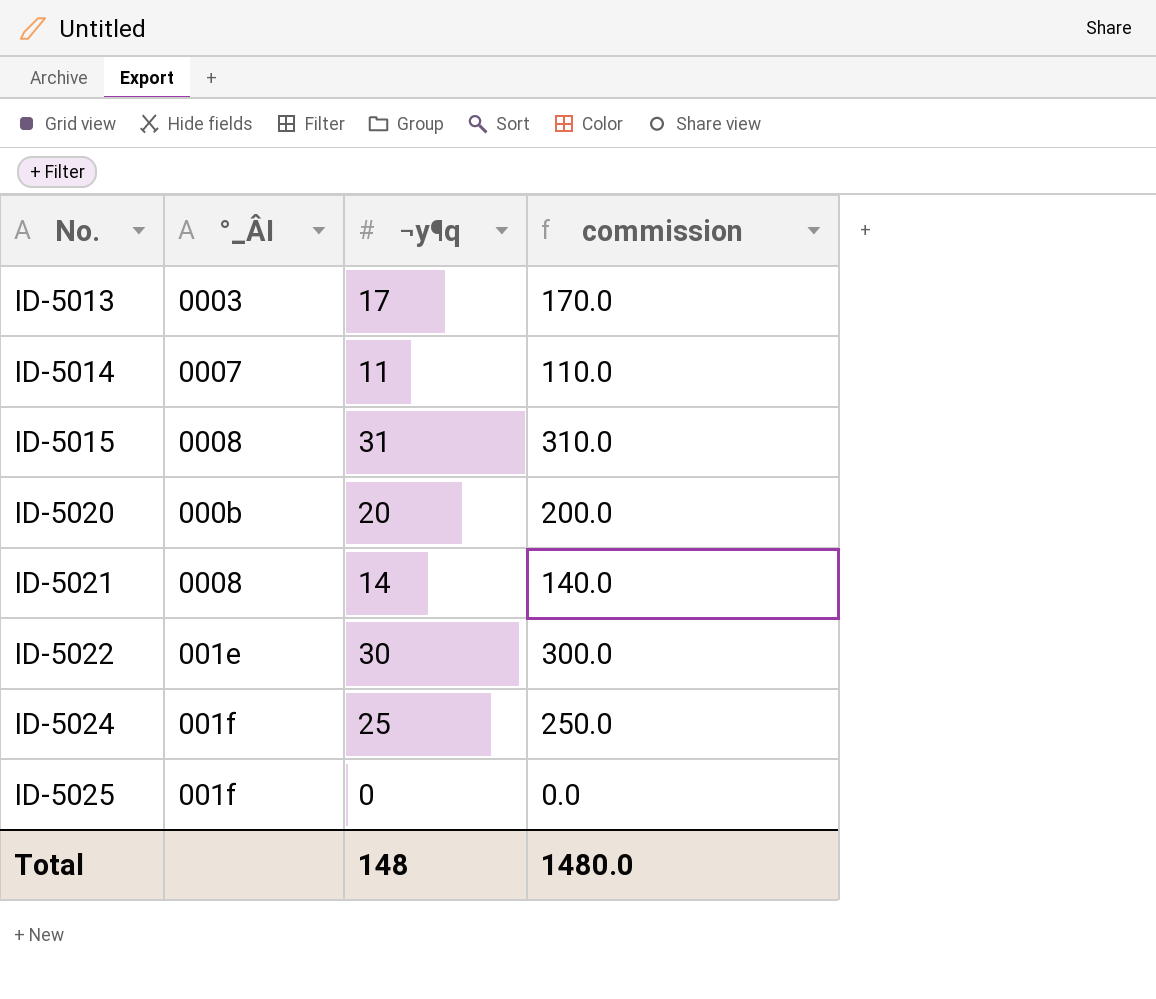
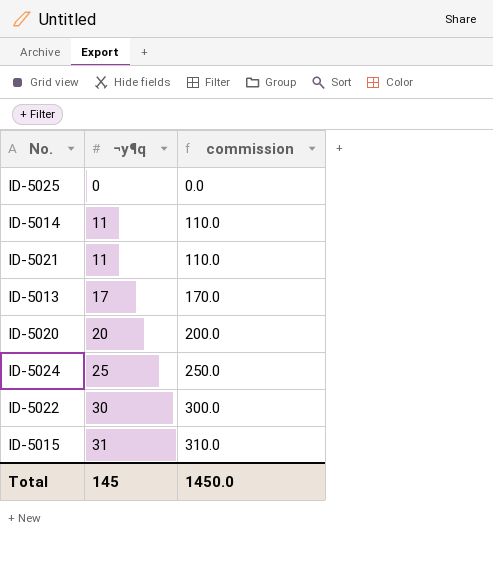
row order: No. ascending -> ¬y¶q ascending
column °_ÂI | position: 2 -> none
ID-5021 | ¬y¶q: 14 -> 11
ID-5021 | commission: 140.0 -> 110.0
Total | ¬y¶q: 148 -> 145
Total | commission: 1480.0 -> 1450.0

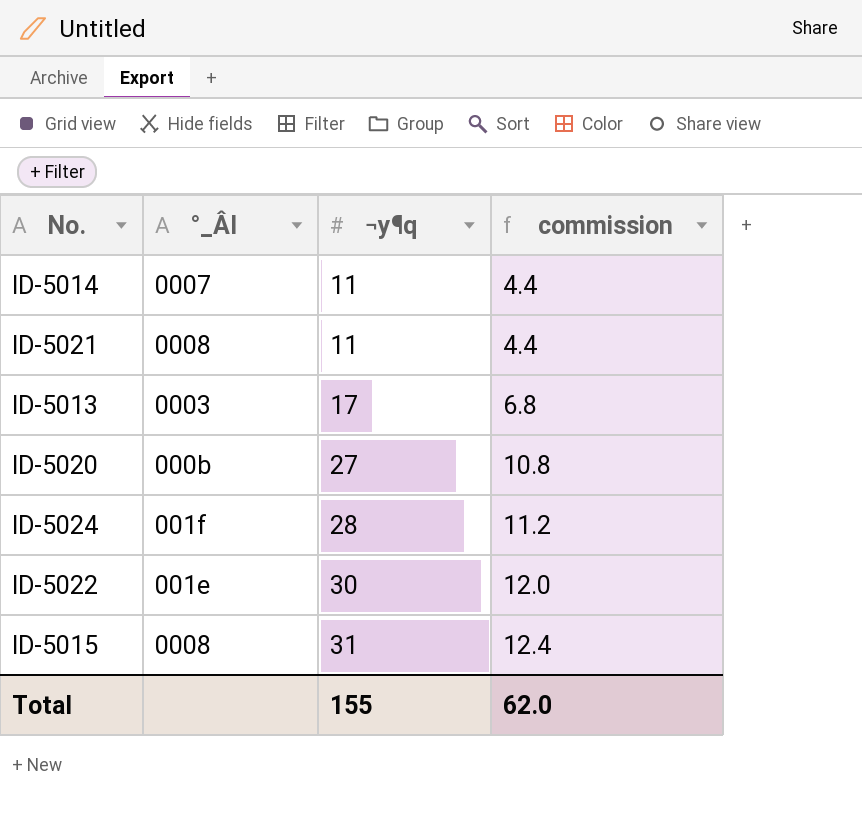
column °_ÂI | position: none -> 2
column commission | formula: [¬y¶q] * 10 -> [¬y¶q] * 0.4
row ID-5025: 0 | 0.0 -> none
ID-5020 | ¬y¶q: 20 -> 27
ID-5024 | ¬y¶q: 25 -> 28
Total | ¬y¶q: 145 -> 155
Total | commission: 1450.0 -> 62.0

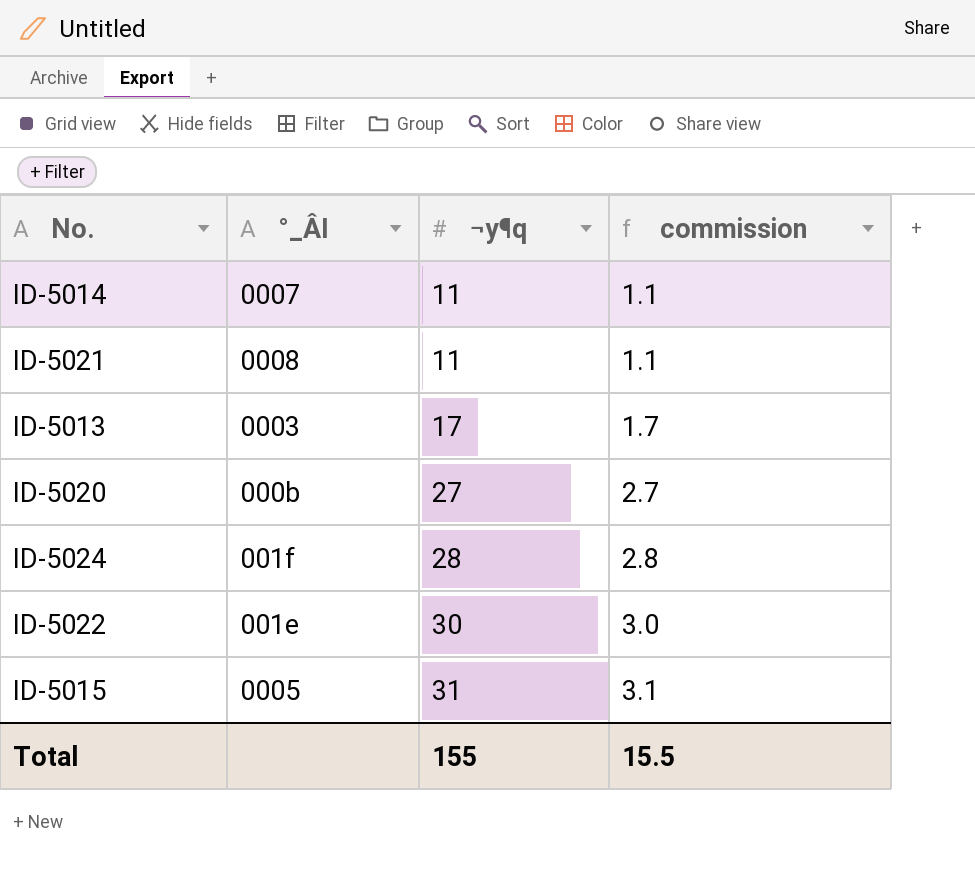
column commission | formula: [¬y¶q] * 0.4 -> [¬y¶q] * 0.1
ID-5015 | °_ÂI: 0008 -> 0005
Total | commission: 62.0 -> 15.5

